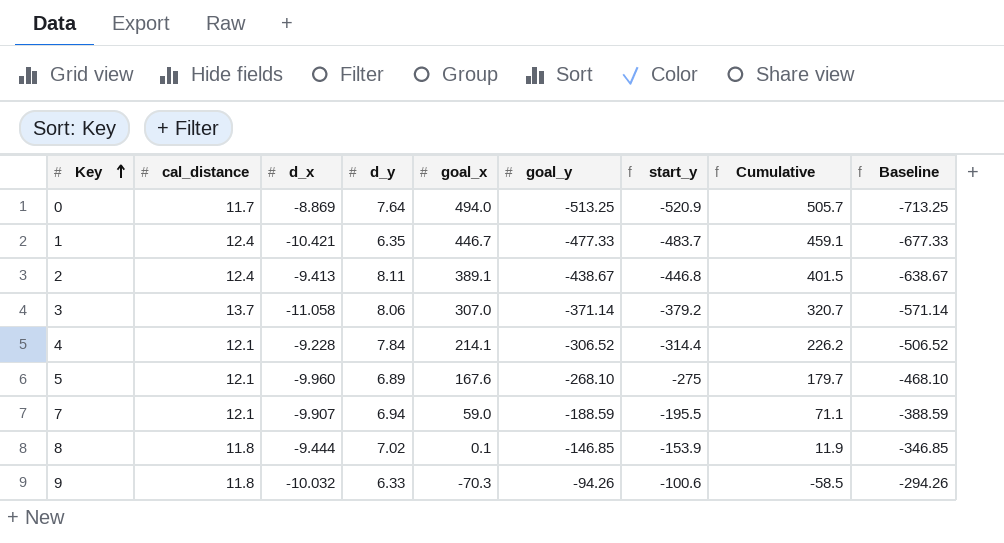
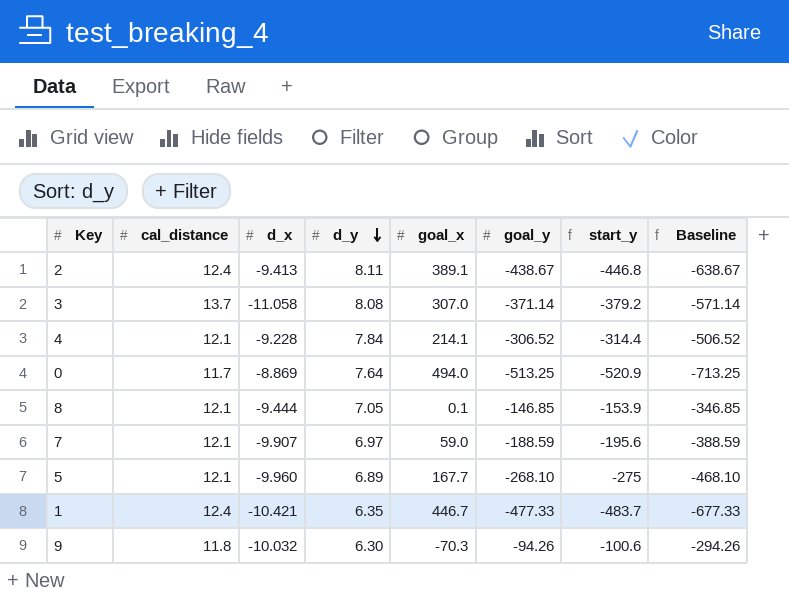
row order: Key ascending -> d_y descending
column Cumulative | formula: [cal_distance] + [goal_x] -> none
3 | d_y: 8.06 -> 8.08
8 | cal_distance: 11.8 -> 12.1
8 | d_y: 7.02 -> 7.05
7 | d_y: 6.94 -> 6.97
7 | start_y: -195.5 -> -195.6
5 | goal_x: 167.6 -> 167.7
9 | d_y: 6.33 -> 6.30

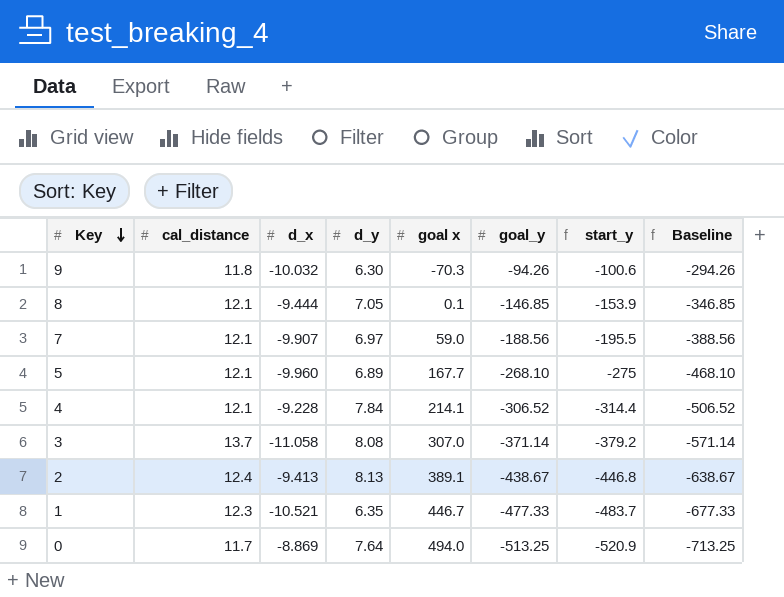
row order: d_y descending -> Key descending
column name: goal_x -> goal x
7 | goal_y: -188.59 -> -188.56
7 | start_y: -195.6 -> -195.5
7 | Baseline: -388.59 -> -388.56
2 | d_y: 8.11 -> 8.13
1 | cal_distance: 12.4 -> 12.3
1 | d_x: -10.421 -> -10.521

